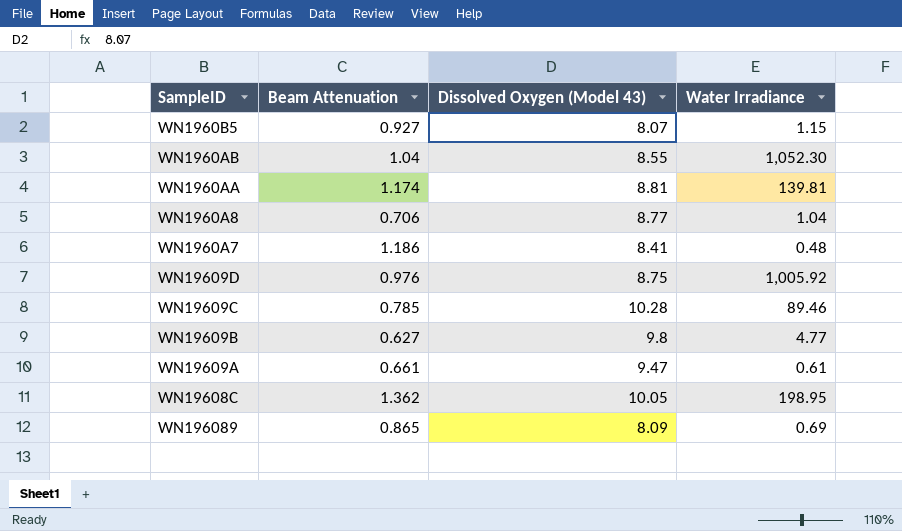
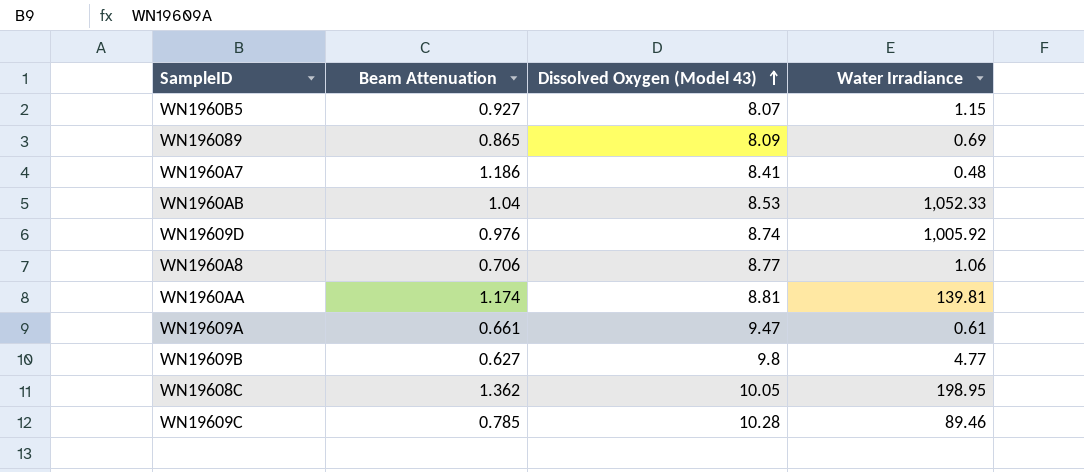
row order: none -> Dissolved Oxygen (Model 43) ascending
WN1960AB | Dissolved Oxygen (Model 43): 8.55 -> 8.53
WN1960AB | Water Irradiance: 1,052.30 -> 1,052.33
WN19609D | Dissolved Oxygen (Model 43): 8.75 -> 8.74
WN1960A8 | Water Irradiance: 1.04 -> 1.06

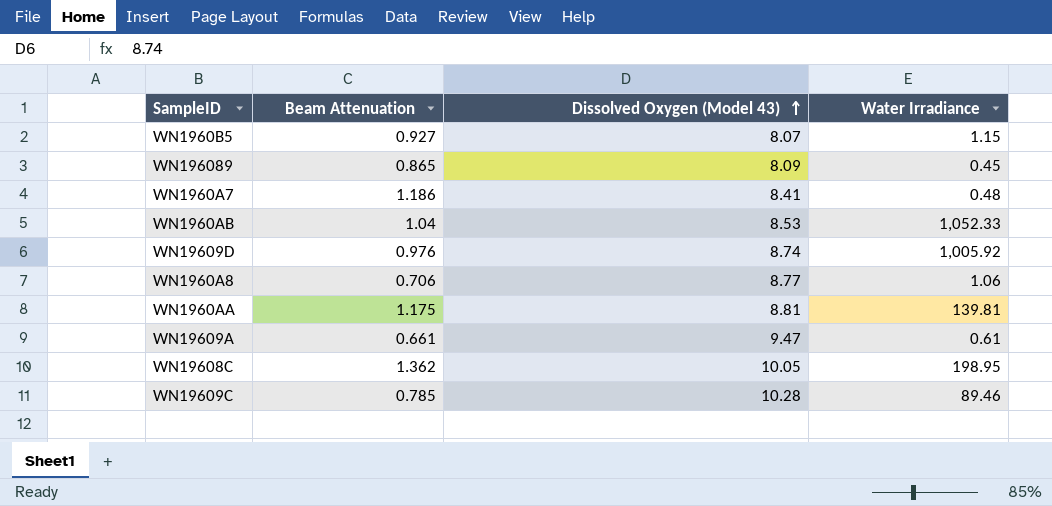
row WN19609B: 0.627 | 9.8 | 4.77 -> none
WN196089 | Water Irradiance: 0.69 -> 0.45
WN1960AA | Beam Attenuation: 1.174 -> 1.175

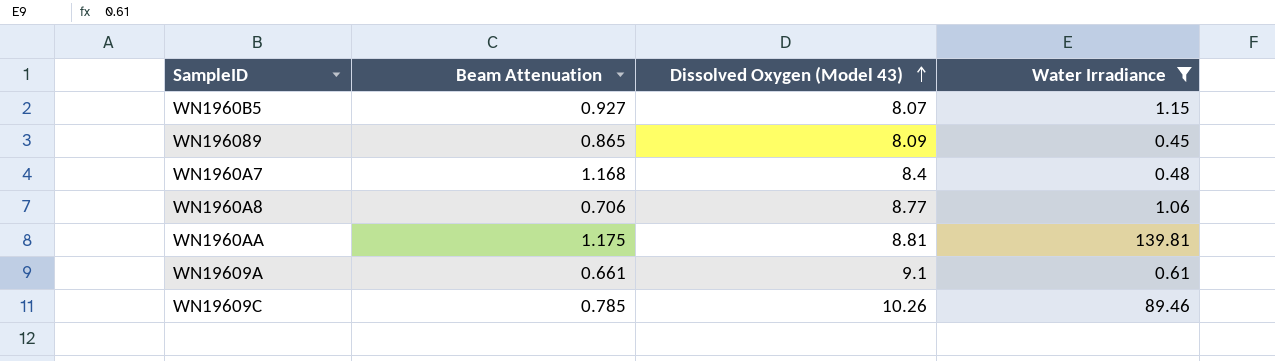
filter: none -> Water Irradiance <= 139.81
WN1960A7 | Beam Attenuation: 1.186 -> 1.168
WN1960A7 | Dissolved Oxygen (Model 43): 8.41 -> 8.4
WN19609A | Dissolved Oxygen (Model 43): 9.47 -> 9.1
WN19609C | Dissolved Oxygen (Model 43): 10.28 -> 10.26

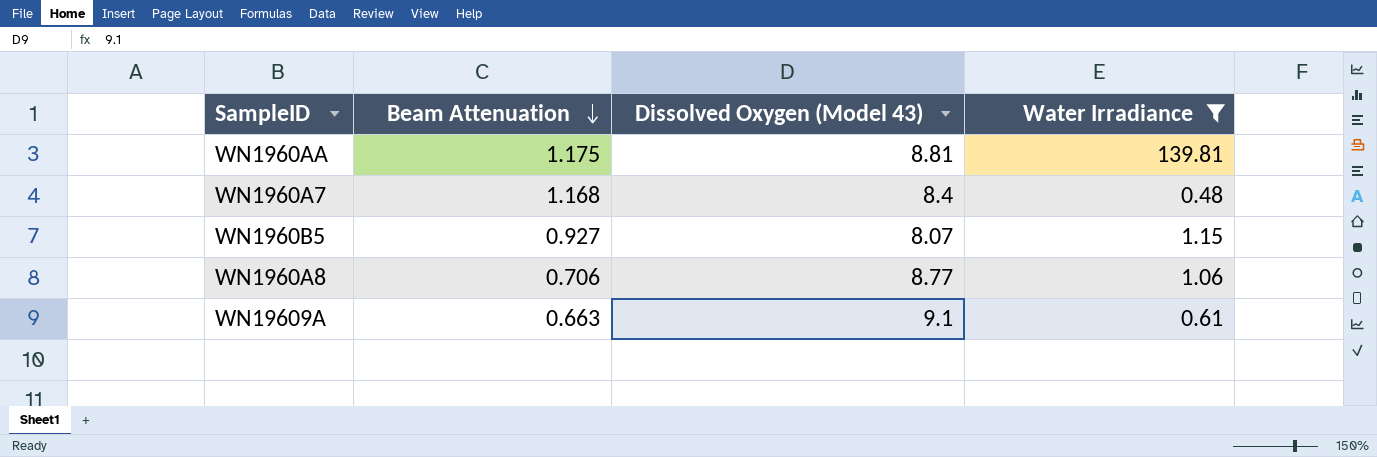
row order: Dissolved Oxygen (Model 43) ascending -> Beam Attenuation descending
row WN196089: 0.865 | 8.09 | 0.45 -> none
row WN19609C: 0.785 | 10.26 | 89.46 -> none
WN19609A | Beam Attenuation: 0.661 -> 0.663

